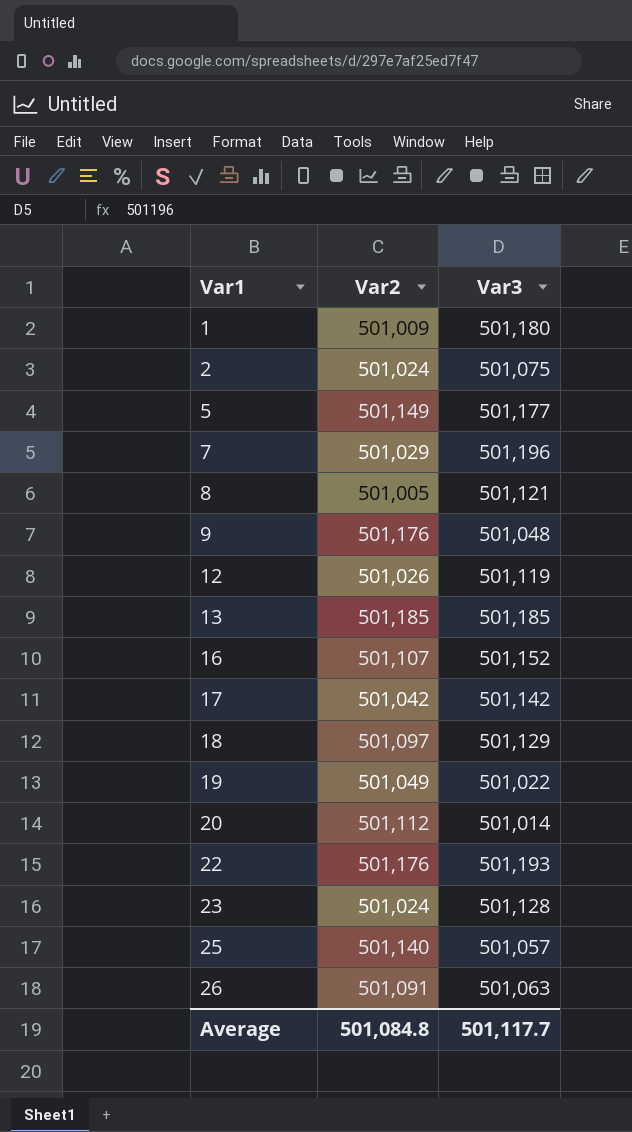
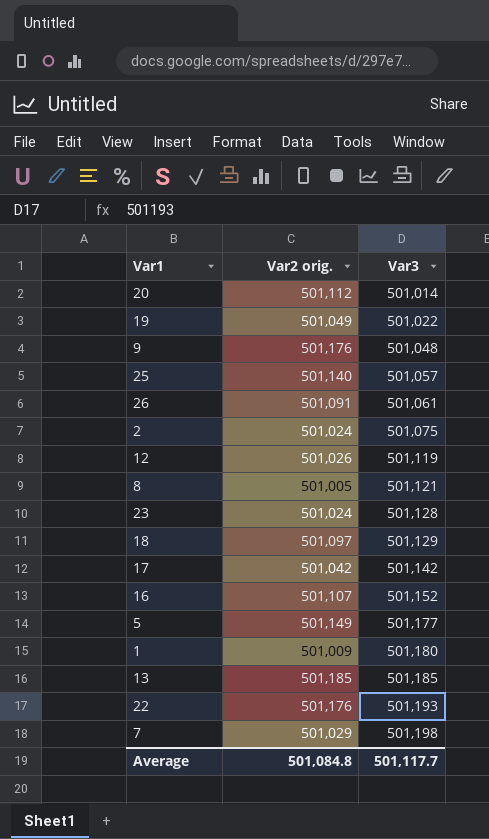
row order: Var1 ascending -> Var3 ascending
column name: Var2 -> Var2 orig.
26 | Var3: 501,063 -> 501,061
7 | Var3: 501,196 -> 501,198

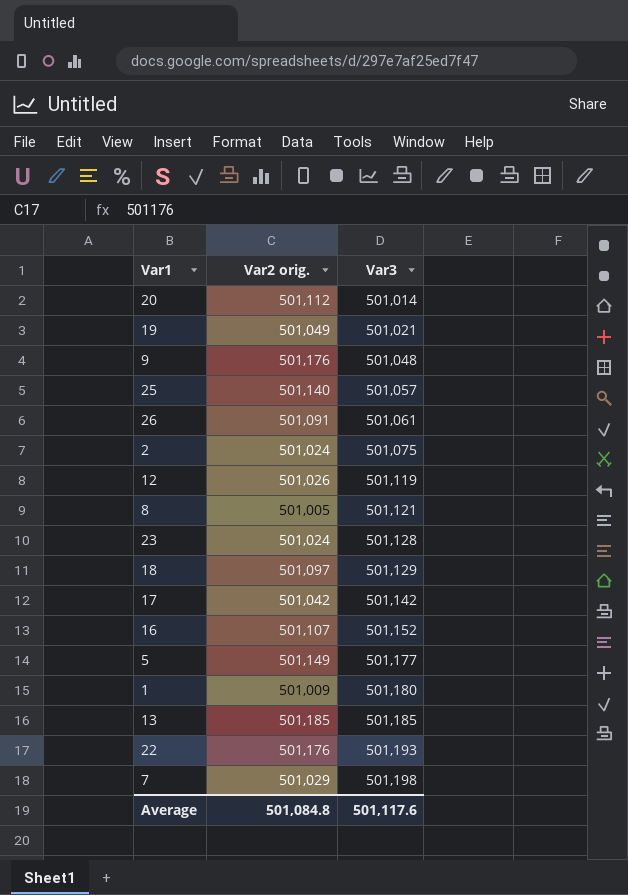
19 | Var3: 501,022 -> 501,021
Average | Var3: 501,117.7 -> 501,117.6

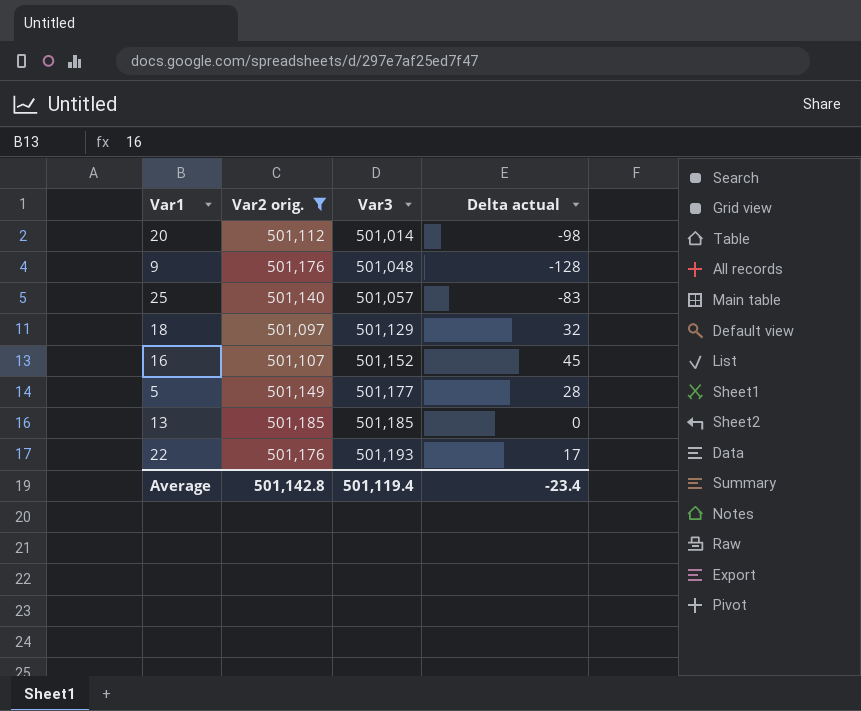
filter: none -> Var2 orig. >= 501,097
column Delta actual | formula: none -> [Var3] - [Var2 orig.]
Average | Var2 orig.: 501,084.8 -> 501,142.8
Average | Var3: 501,117.6 -> 501,119.4

